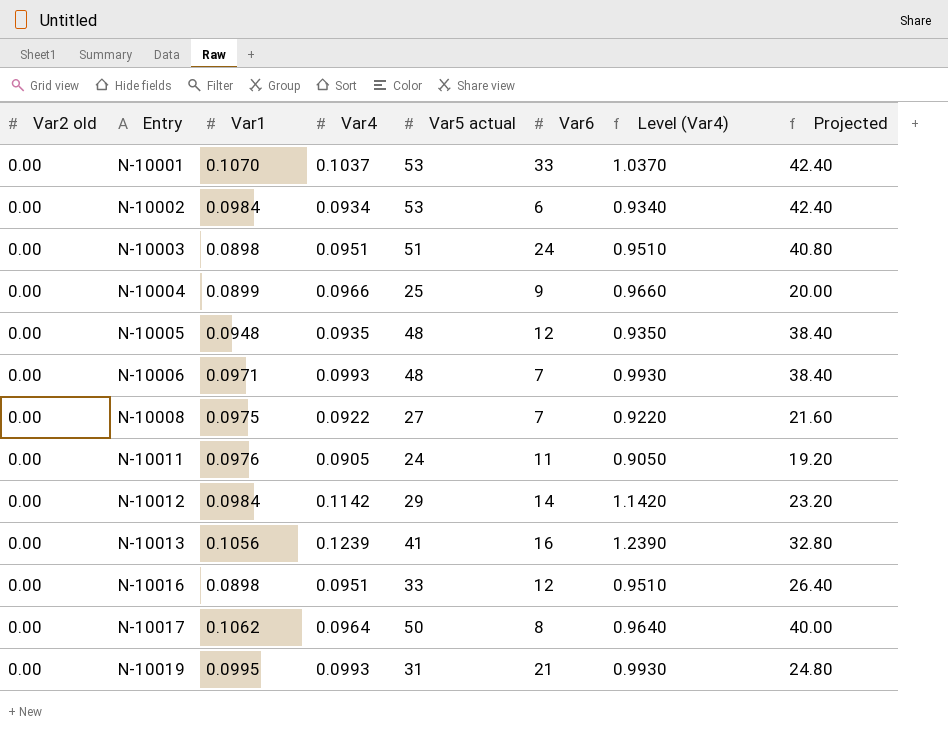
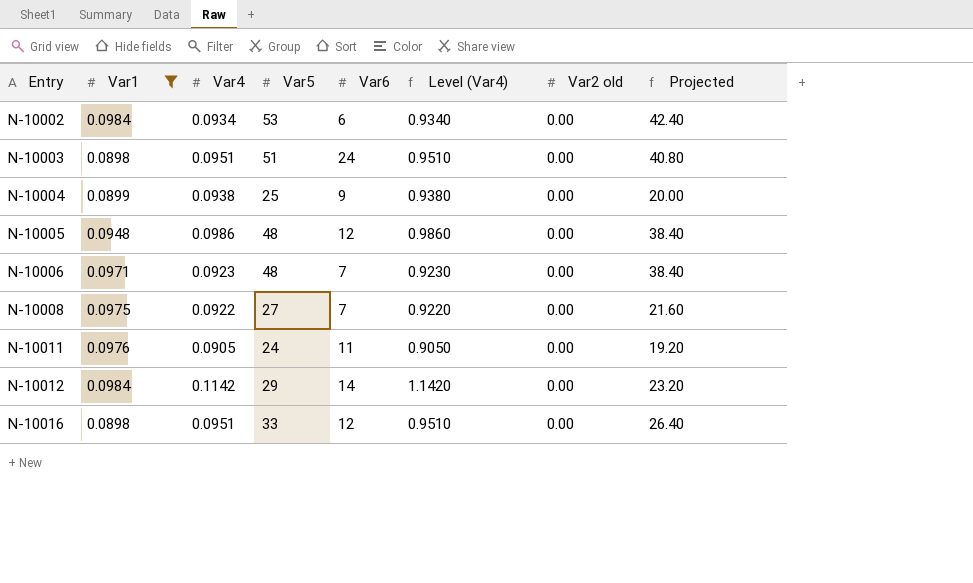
filter: none -> Var1 <= 0.0984
column name: Var5 actual -> Var5
column Var2 old | position: 1 -> 7
N-10004 | Var4: 0.0966 -> 0.0938
N-10004 | Level (Var4): 0.9660 -> 0.9380
N-10005 | Var4: 0.0935 -> 0.0986
N-10005 | Level (Var4): 0.9350 -> 0.9860
N-10006 | Var4: 0.0993 -> 0.0923
N-10006 | Level (Var4): 0.9930 -> 0.9230

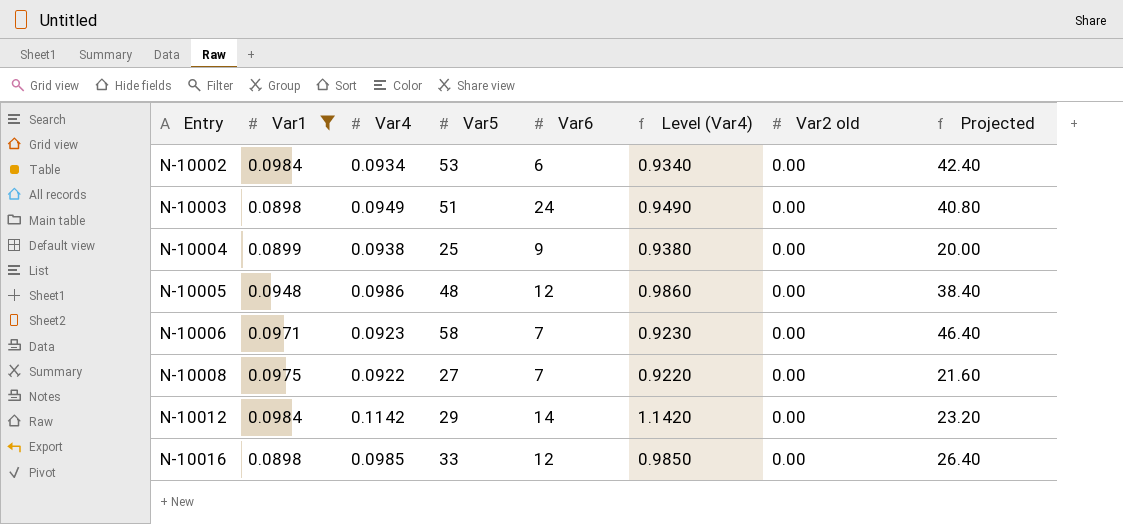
row N-10011: 0.0976 | 0.0905 | 24 | 11 | 0.9050 | 0.00 | 19.20 -> none
N-10003 | Var4: 0.0951 -> 0.0949
N-10003 | Level (Var4): 0.9510 -> 0.9490
N-10006 | Var5: 48 -> 58
N-10006 | Projected: 38.40 -> 46.40
N-10016 | Var4: 0.0951 -> 0.0985
N-10016 | Level (Var4): 0.9510 -> 0.9850

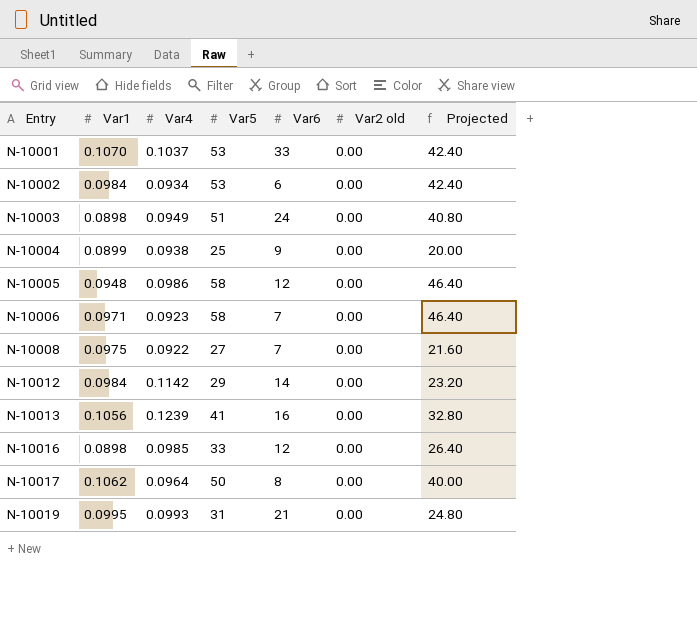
filter: Var1 <= 0.0984 -> none
column Level (Var4) | formula: [Var4] * 10 -> none
N-10005 | Var5: 48 -> 58
N-10005 | Projected: 38.40 -> 46.40

